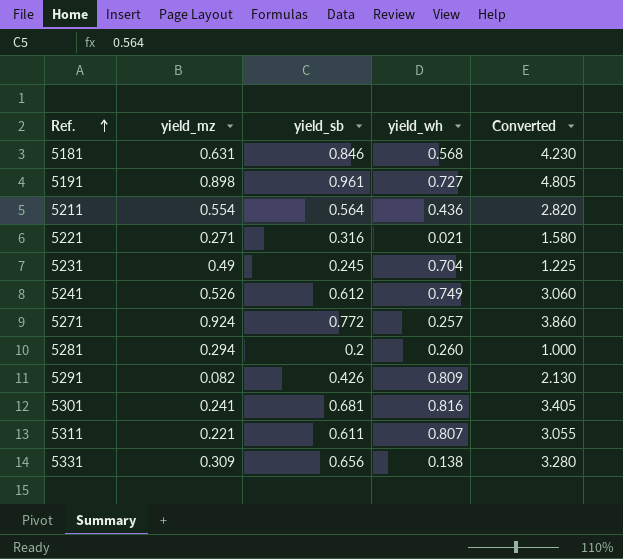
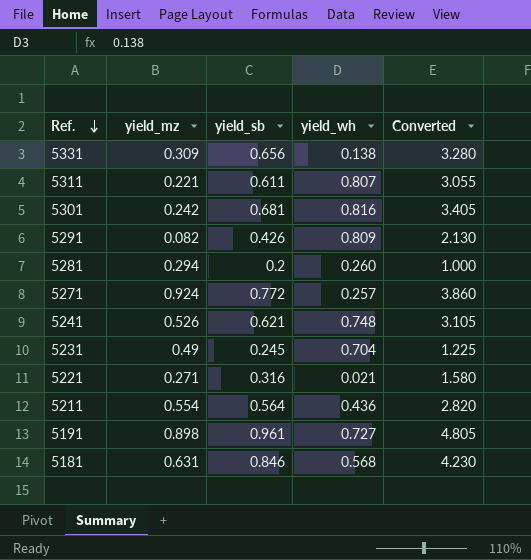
row order: Ref. ascending -> Ref. descending
5301 | yield_mz: 0.241 -> 0.242
5241 | yield_sb: 0.612 -> 0.621
5241 | yield_wh: 0.749 -> 0.748
5241 | Converted: 3.060 -> 3.105

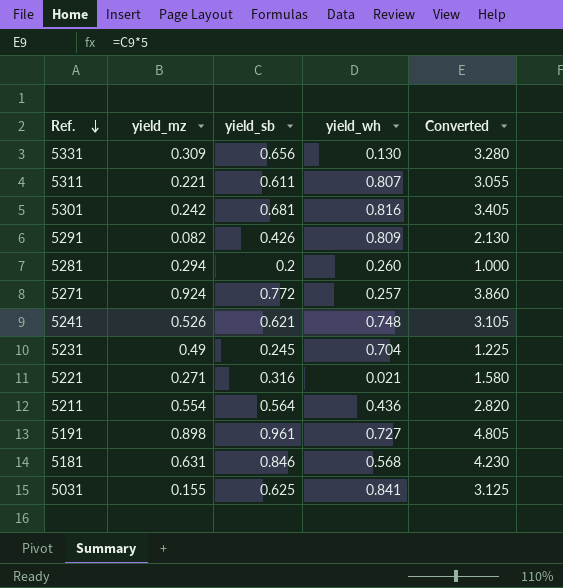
5331 | yield_wh: 0.138 -> 0.130
row 5031: none -> 0.155 | 0.625 | 0.841 | 3.125

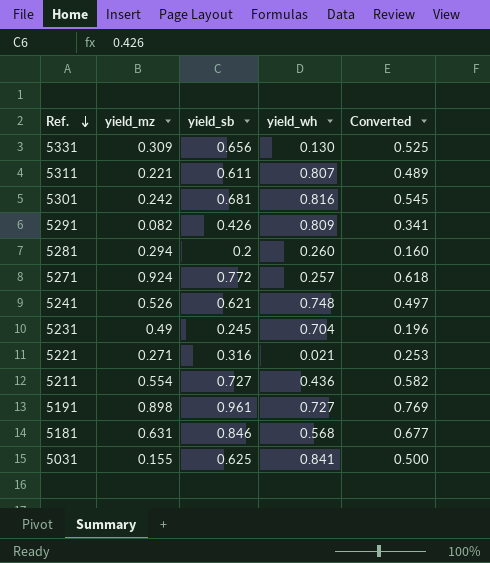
column Converted | formula: [yield_sb] * 5 -> [yield_sb] * 0.8
5211 | yield_sb: 0.564 -> 0.727

